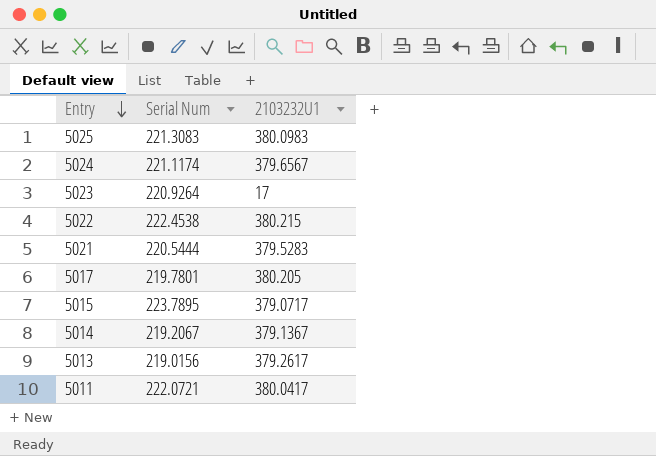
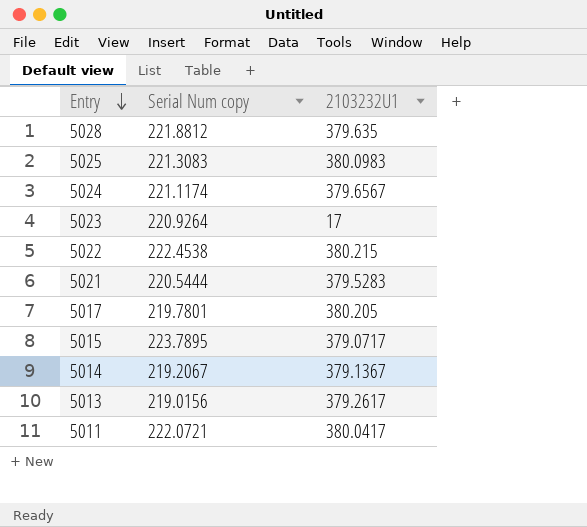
column name: Serial Num -> Serial Num copy
row 5028: none -> 221.8812 | 379.635

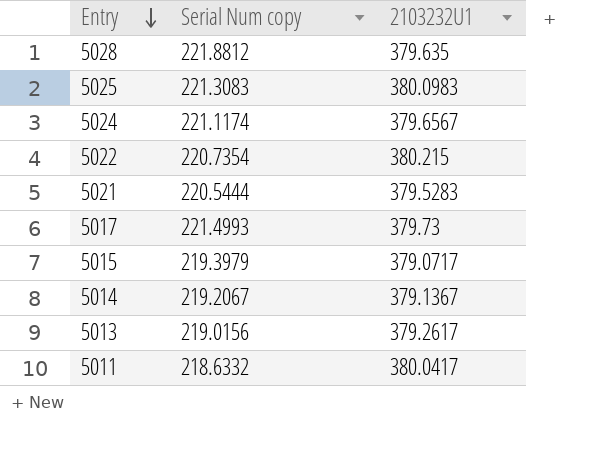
row 5023: 220.9264 | 17 -> none
5022 | Serial Num copy: 222.4538 -> 220.7354
5017 | Serial Num copy: 219.7801 -> 221.4993
5017 | 2103232U1: 380.205 -> 379.73
5015 | Serial Num copy: 223.7895 -> 219.3979
5011 | Serial Num copy: 222.0721 -> 218.6332

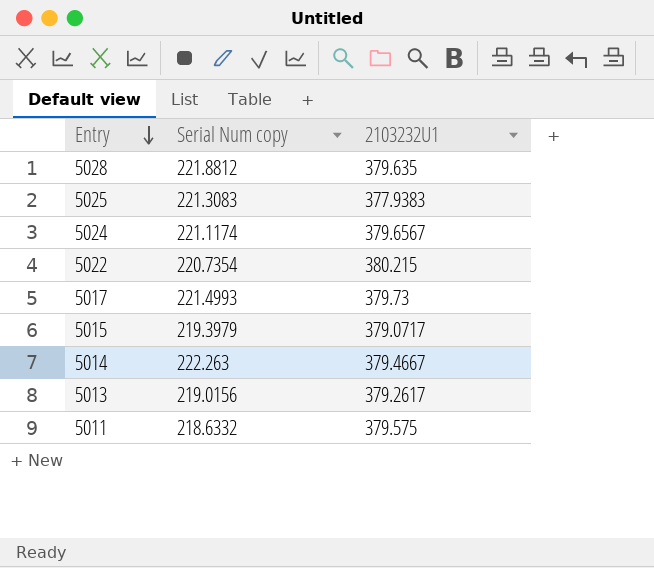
row 5021: 220.5444 | 379.5283 -> none
5025 | 2103232U1: 380.0983 -> 377.9383
5014 | Serial Num copy: 219.2067 -> 222.263
5014 | 2103232U1: 379.1367 -> 379.4667
5011 | 2103232U1: 380.0417 -> 379.575

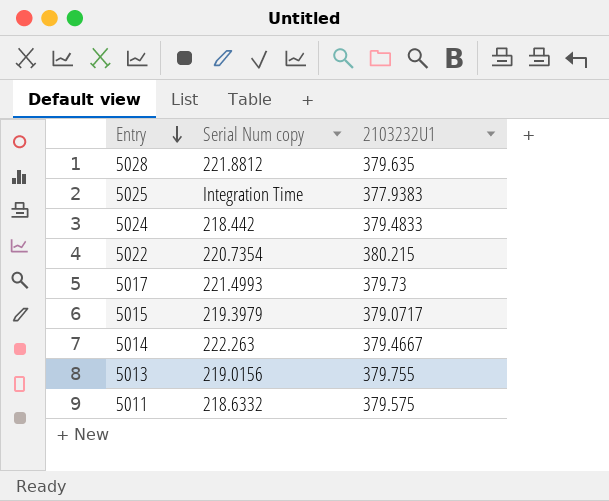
5025 | Serial Num copy: 221.3083 -> Integration Time
5024 | Serial Num copy: 221.1174 -> 218.442
5024 | 2103232U1: 379.6567 -> 379.4833
5013 | 2103232U1: 379.2617 -> 379.755

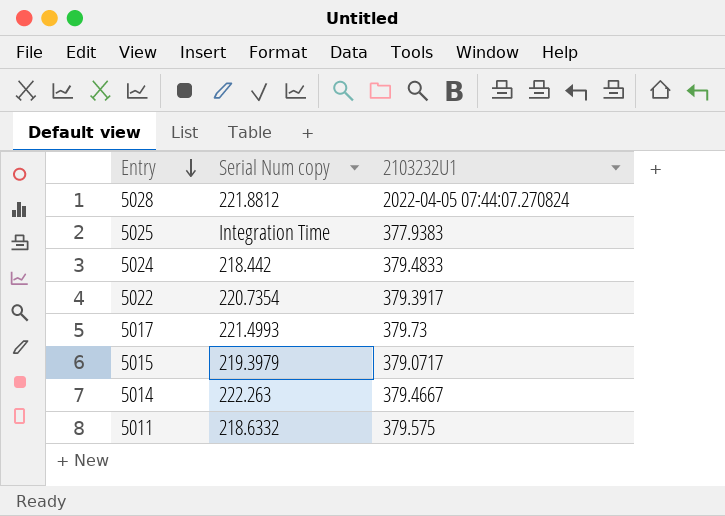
row 5013: 219.0156 | 379.755 -> none
5028 | 2103232U1: 379.635 -> 2022-04-05 07:44:07.270824
5022 | 2103232U1: 380.215 -> 379.3917

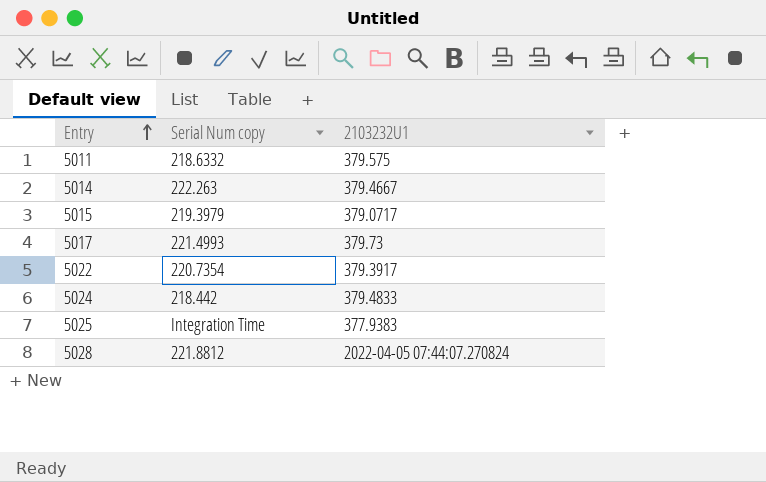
row order: Entry descending -> Entry ascending

